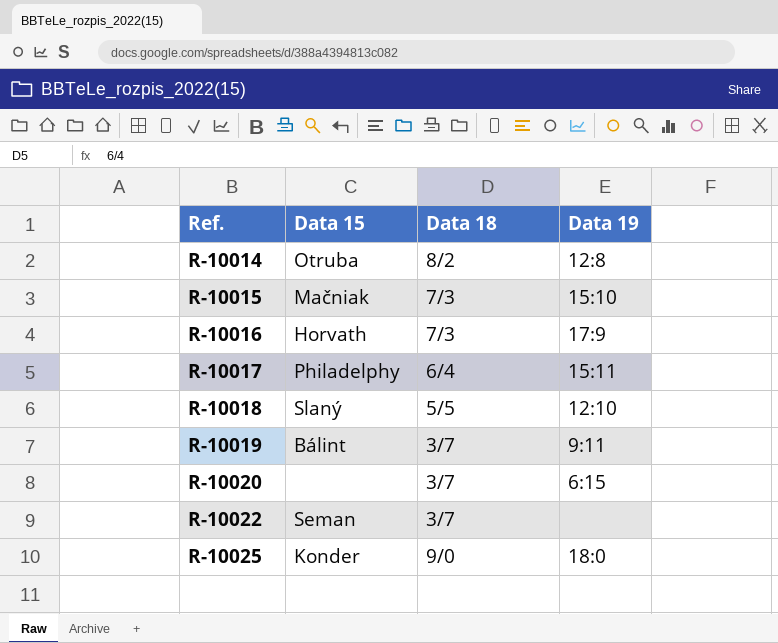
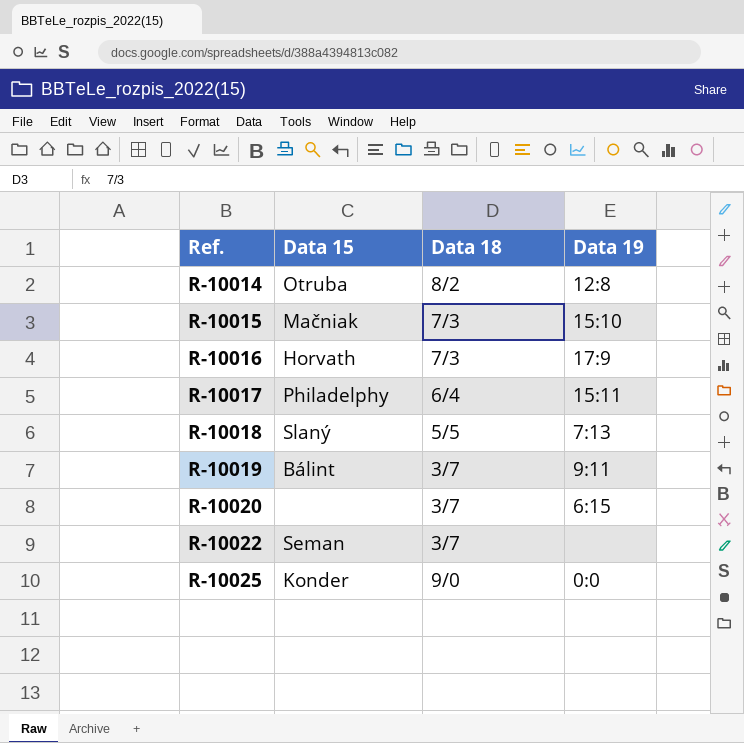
R-10018 | Data 19: 12:10 -> 7:13
R-10025 | Data 19: 18:0 -> 0:0

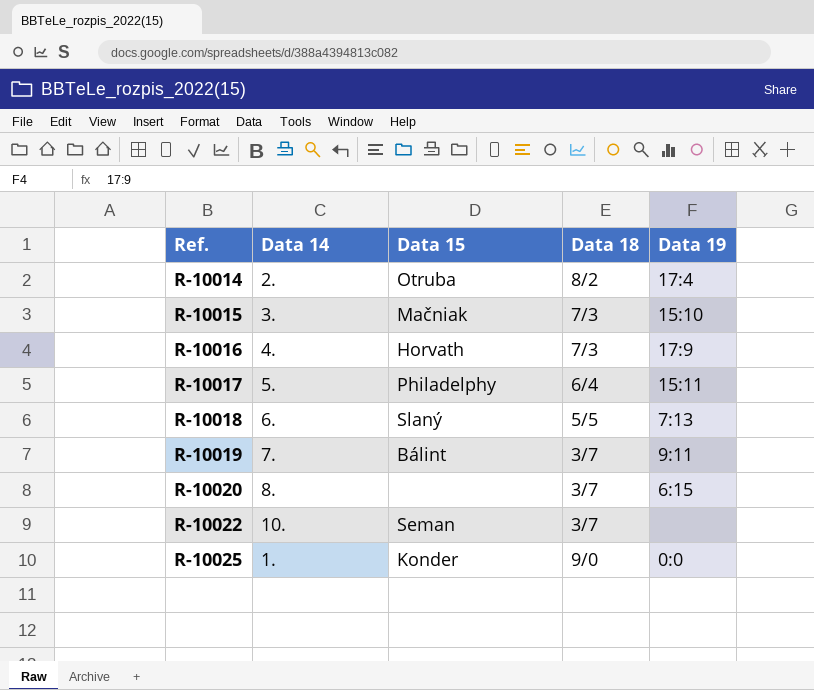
column Data 14 | position: none -> 2
R-10014 | Data 19: 12:8 -> 17:4

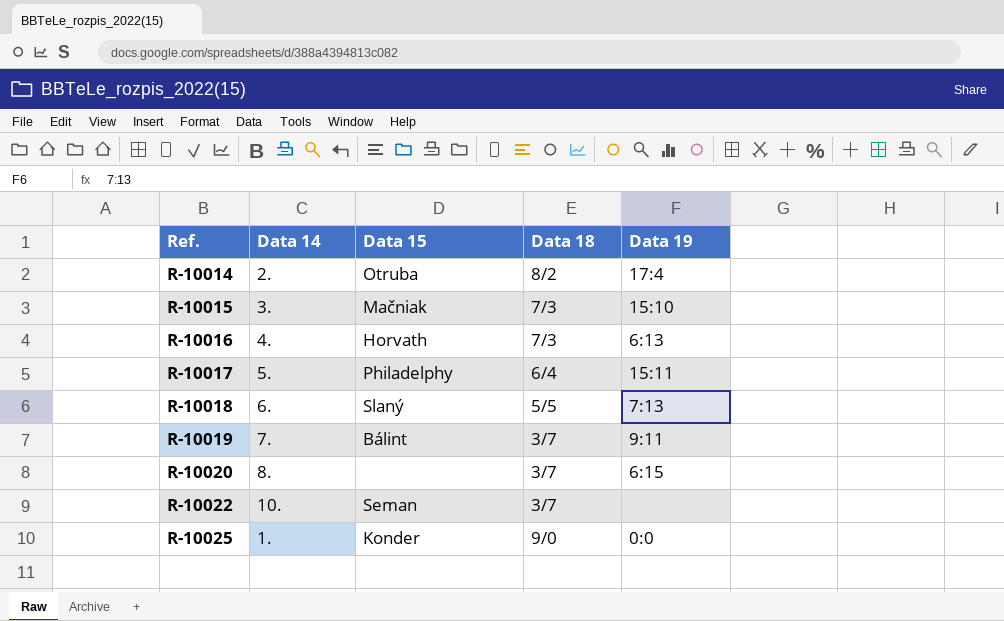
R-10016 | Data 19: 17:9 -> 6:13

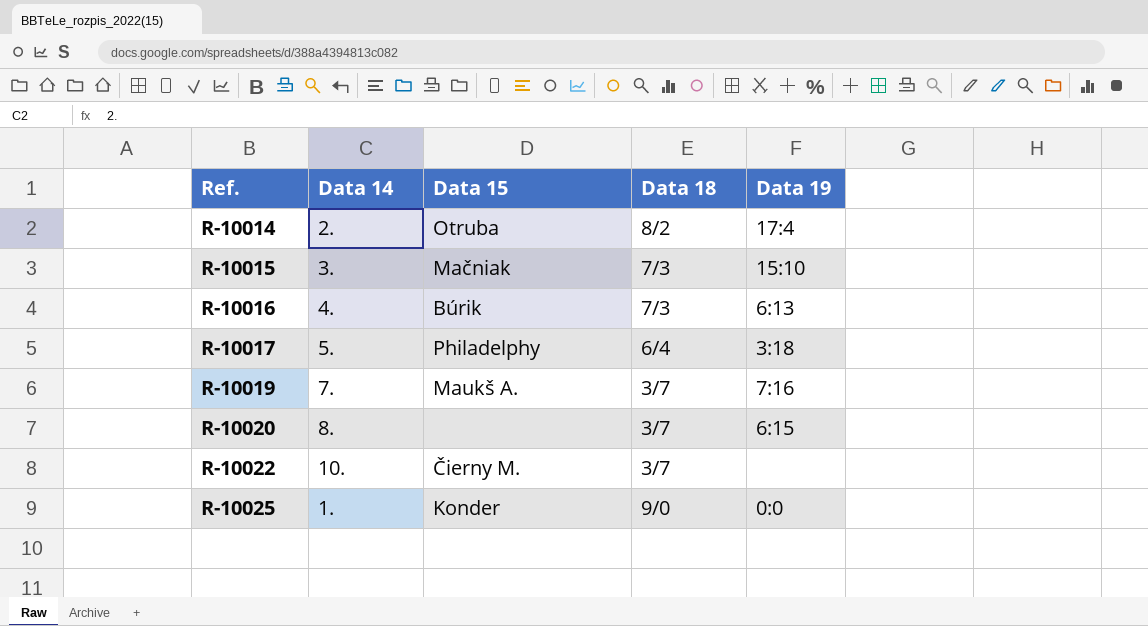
row R-10018: 6. | Slaný | 5/5 | 7:13 -> none
R-10016 | Data 15: Horvath -> Búrik
R-10017 | Data 19: 15:11 -> 3:18
R-10019 | Data 15: Bálint -> Maukš A.
R-10019 | Data 19: 9:11 -> 7:16
R-10022 | Data 15: Seman -> Čierny M.

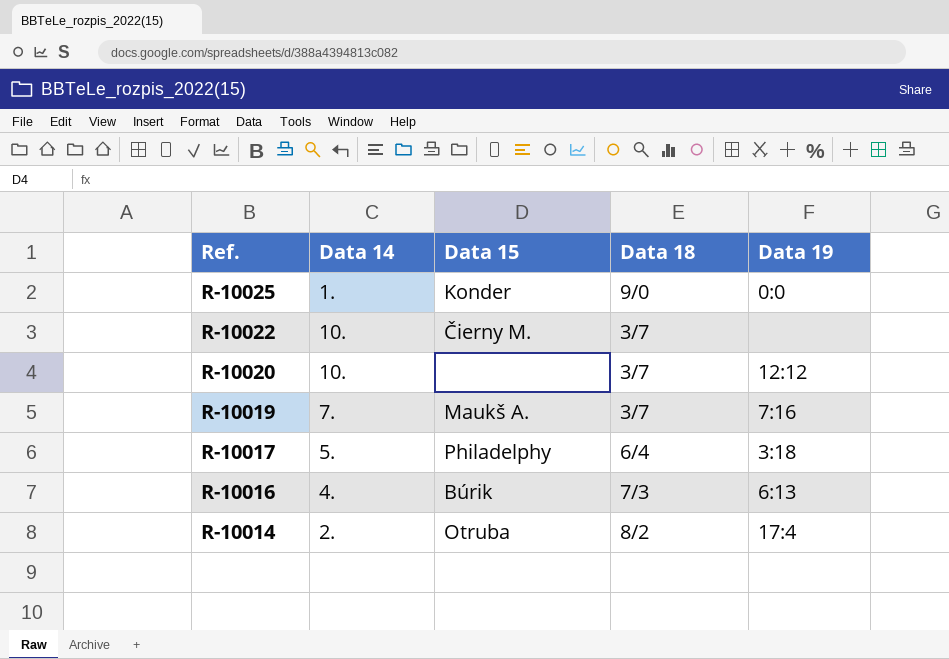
row order: Ref. ascending -> Ref. descending
row R-10015: 3. | Mačniak | 7/3 | 15:10 -> none
R-10020 | Data 14: 8. -> 10.
R-10020 | Data 19: 6:15 -> 12:12

